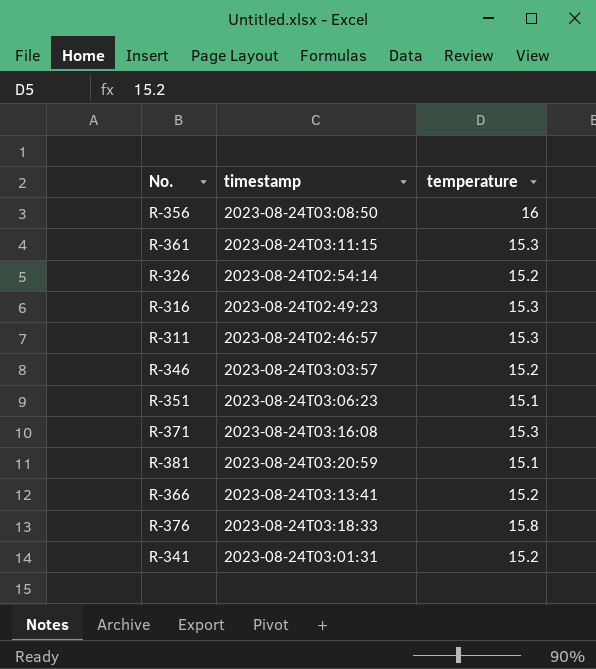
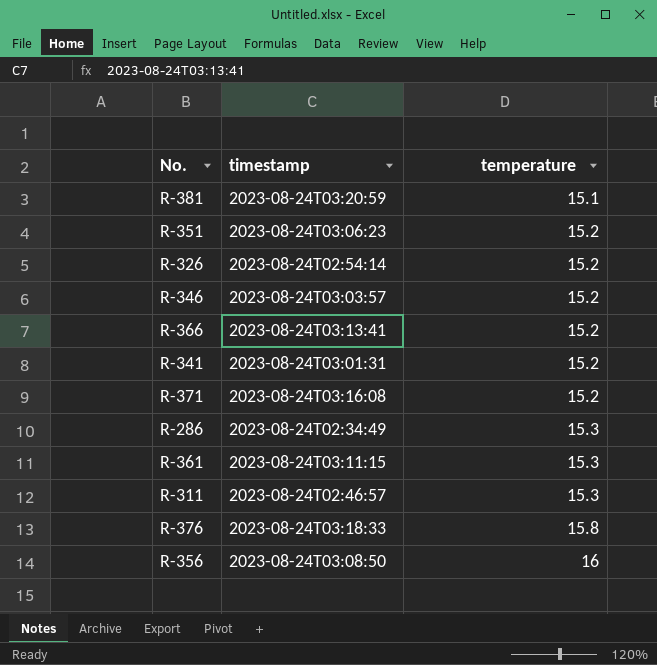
row order: none -> temperature ascending
row R-316: 2023-08-24T02:49:23 | 15.3 -> none
R-351 | temperature: 15.1 -> 15.2
R-371 | temperature: 15.3 -> 15.2
row R-286: none -> 2023-08-24T02:34:49 | 15.3

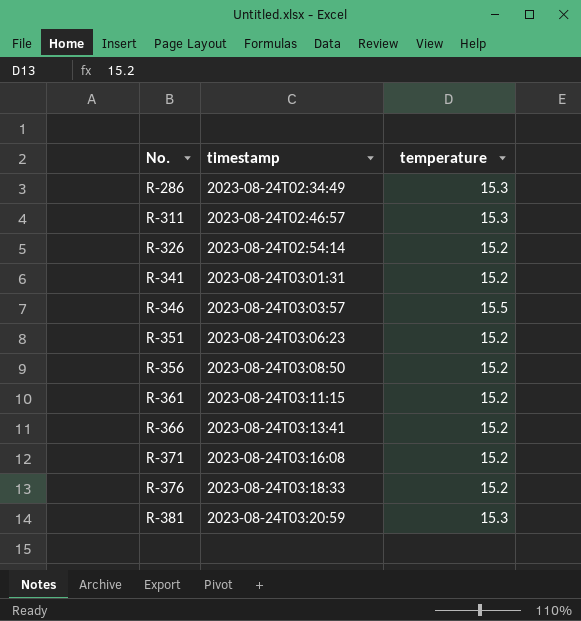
row order: temperature ascending -> No. ascending
R-346 | temperature: 15.2 -> 15.5
R-356 | temperature: 16 -> 15.2
R-361 | temperature: 15.3 -> 15.2
R-376 | temperature: 15.8 -> 15.2
R-381 | temperature: 15.1 -> 15.3

